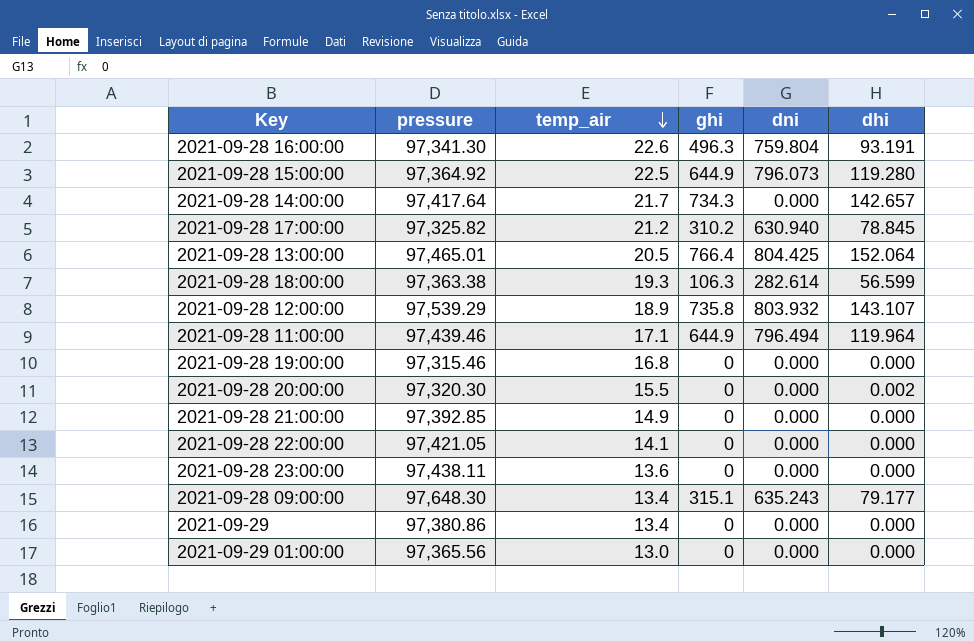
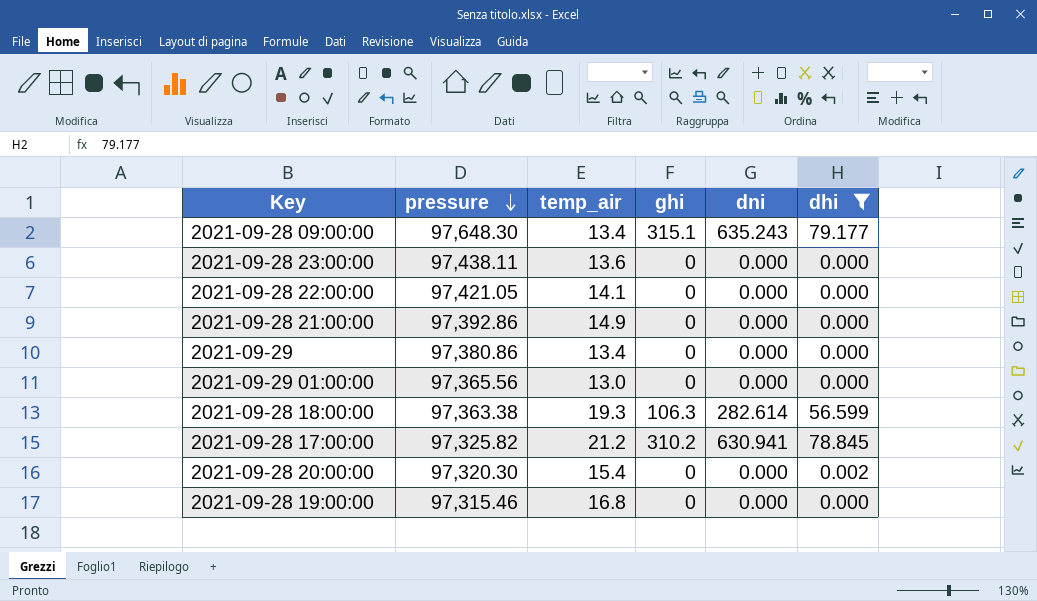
filter: none -> dhi <= 79.177
row order: temp_air descending -> pressure descending
2021-09-28 21:00:00 | pressure: 97,392.85 -> 97,392.86
2021-09-28 17:00:00 | dni: 630.940 -> 630.941
2021-09-28 20:00:00 | temp_air: 15.5 -> 15.4

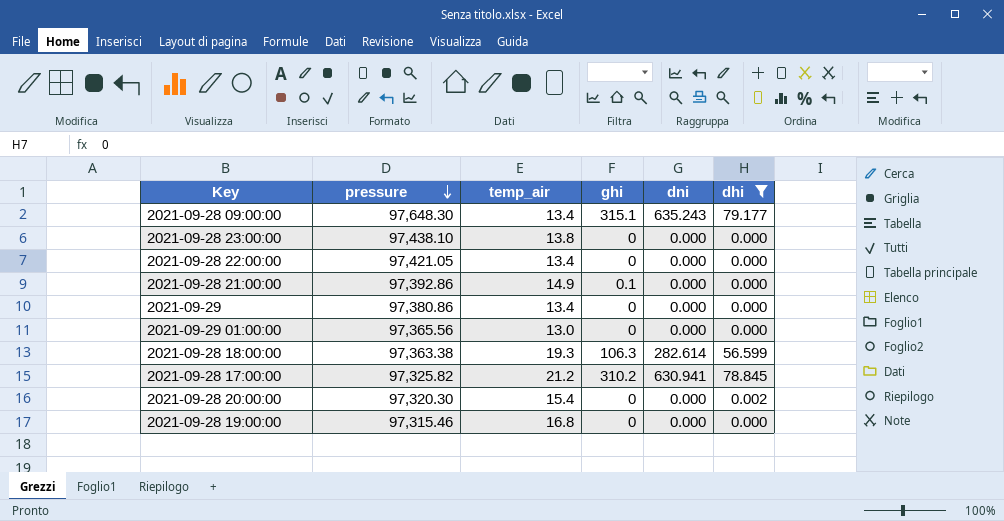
2021-09-28 23:00:00 | pressure: 97,438.11 -> 97,438.10
2021-09-28 23:00:00 | temp_air: 13.6 -> 13.8
2021-09-28 22:00:00 | temp_air: 14.1 -> 13.4
2021-09-28 21:00:00 | ghi: 0 -> 0.1

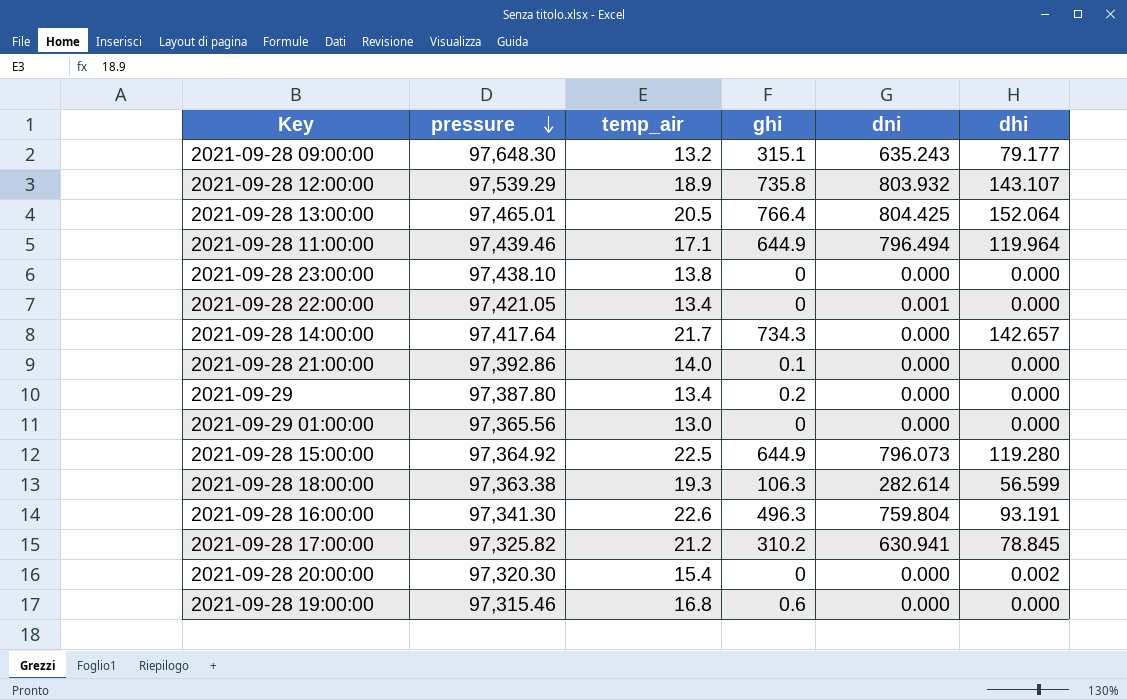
filter: dhi <= 79.177 -> none
2021-09-28 09:00:00 | temp_air: 13.4 -> 13.2
2021-09-28 22:00:00 | dni: 0.000 -> 0.001
2021-09-28 21:00:00 | temp_air: 14.9 -> 14.0
2021-09-29 | pressure: 97,380.86 -> 97,387.80
2021-09-29 | ghi: 0 -> 0.2
2021-09-28 19:00:00 | ghi: 0 -> 0.6

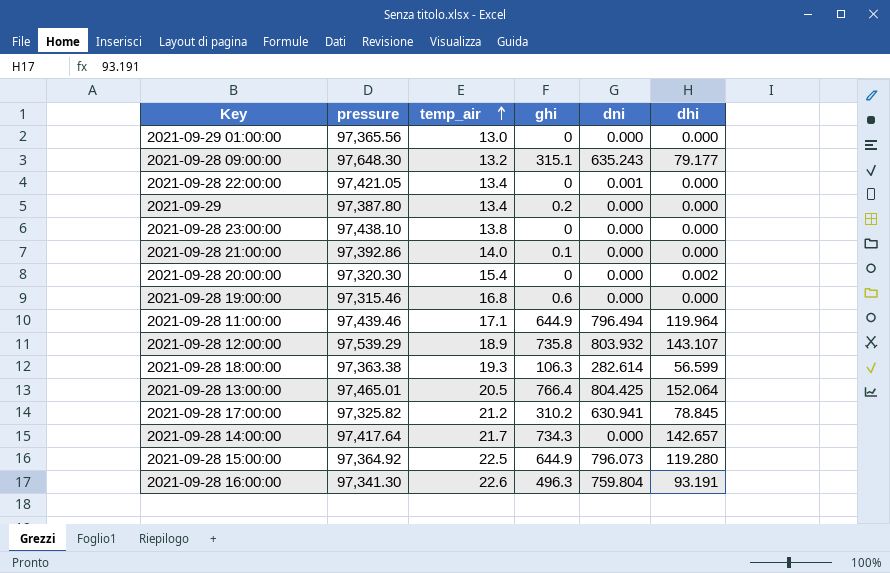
row order: pressure descending -> temp_air ascending

